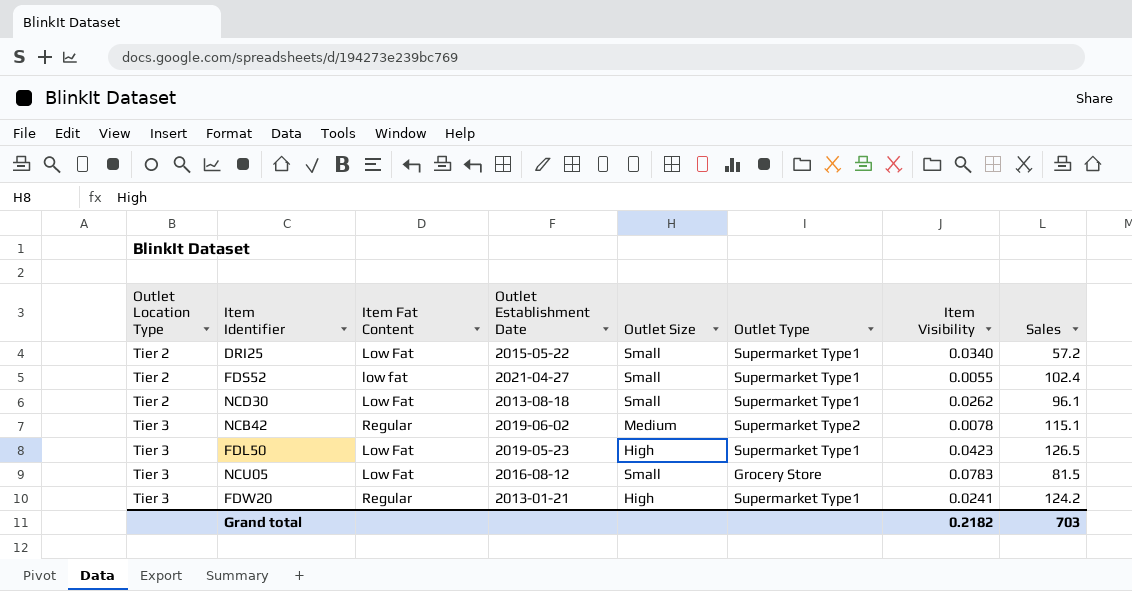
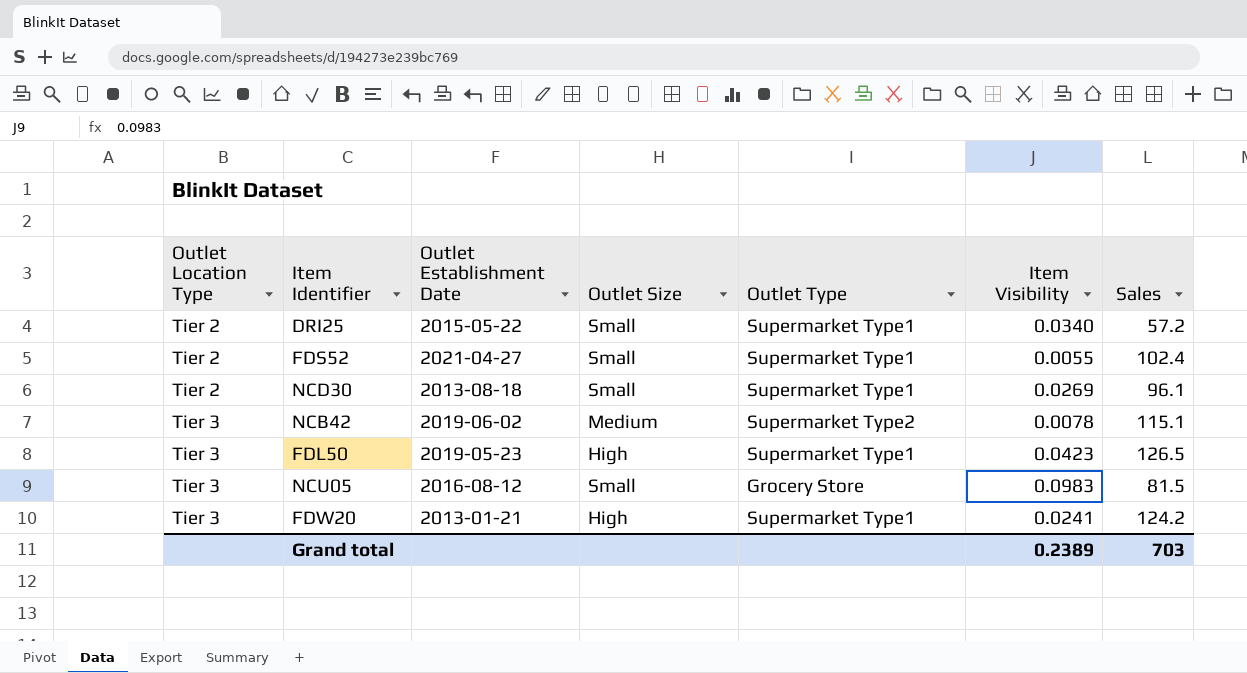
column Item Fat Content | position: 3 -> none
NCD30 | Item Visibility: 0.0262 -> 0.0269
NCU05 | Item Visibility: 0.0783 -> 0.0983
Grand total | Item Visibility: 0.2182 -> 0.2389

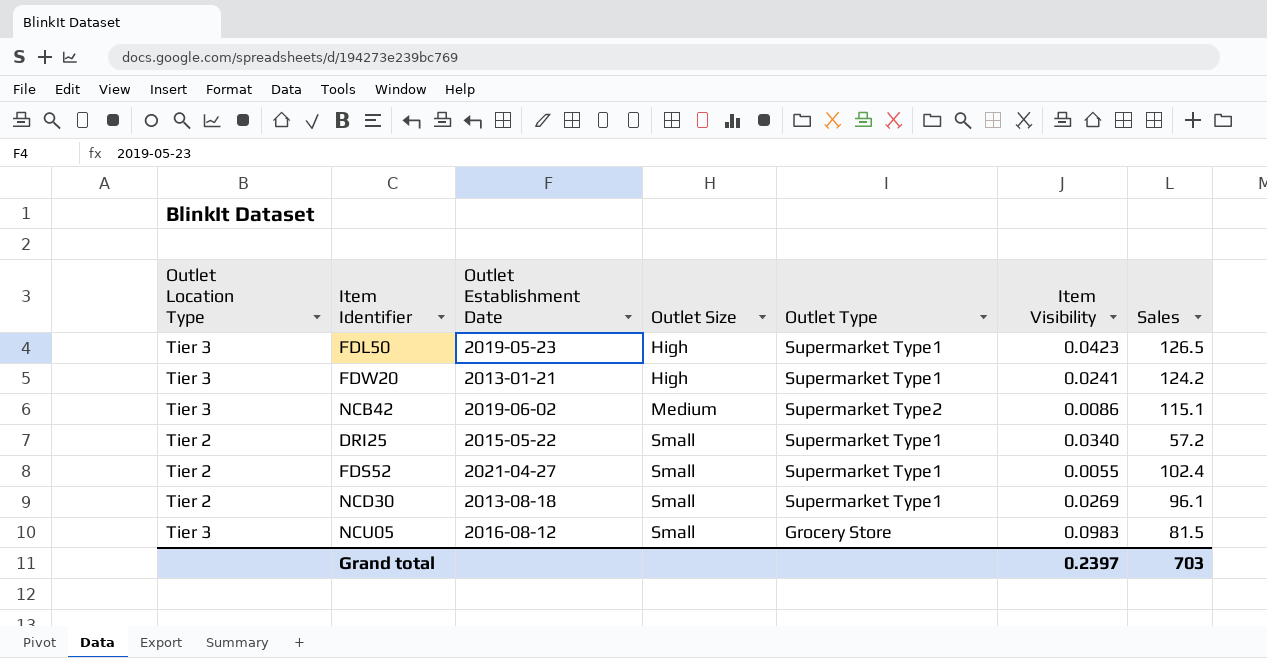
row order: Outlet Location Type ascending -> Outlet Size ascending
NCB42 | Item Visibility: 0.0078 -> 0.0086
Grand total | Item Visibility: 0.2389 -> 0.2397

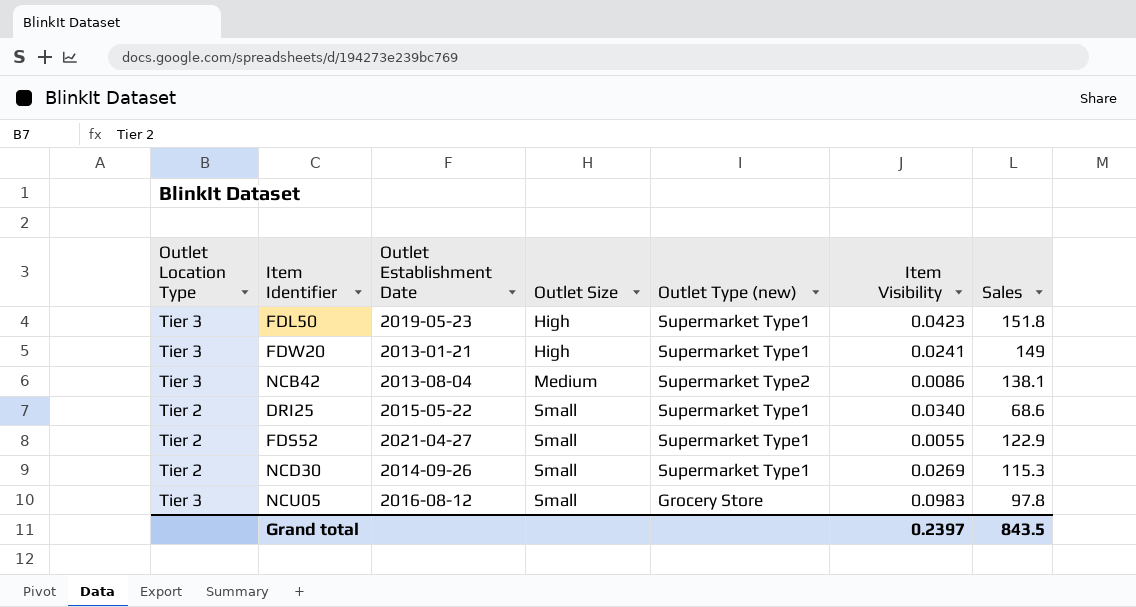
column name: Outlet Type -> Outlet Type (new)
FDL50 | Sales: 126.5 -> 151.8
FDW20 | Sales: 124.2 -> 149
NCB42 | Outlet Establishment Date: 2019-06-02 -> 2013-08-04
NCB42 | Sales: 115.1 -> 138.1
DRI25 | Sales: 57.2 -> 68.6
FDS52 | Sales: 102.4 -> 122.9
NCD30 | Outlet Establishment Date: 2013-08-18 -> 2014-09-26
NCD30 | Sales: 96.1 -> 115.3
NCU05 | Sales: 81.5 -> 97.8
Grand total | Sales: 703 -> 843.5

